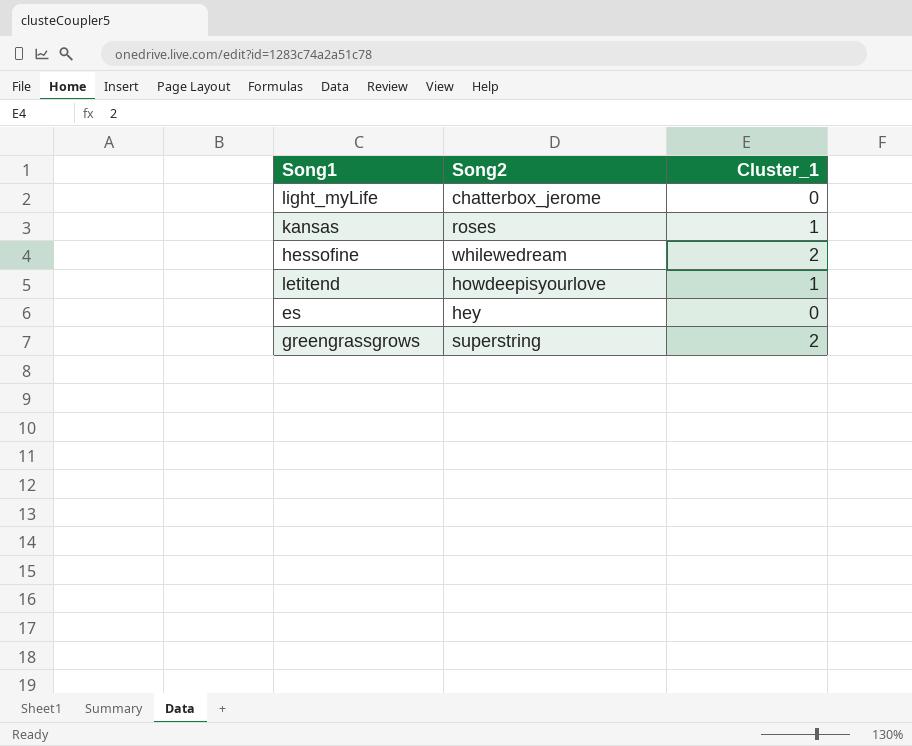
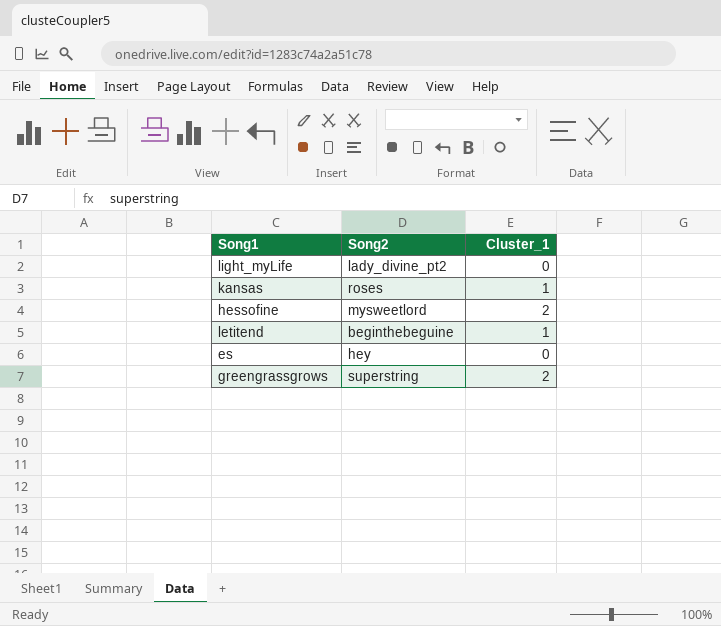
light_myLife | Song2: chatterbox_jerome -> lady_divine_pt2
hessofine | Song2: whilewedream -> mysweetlord
letitend | Song2: howdeepisyourlove -> beginthebeguine

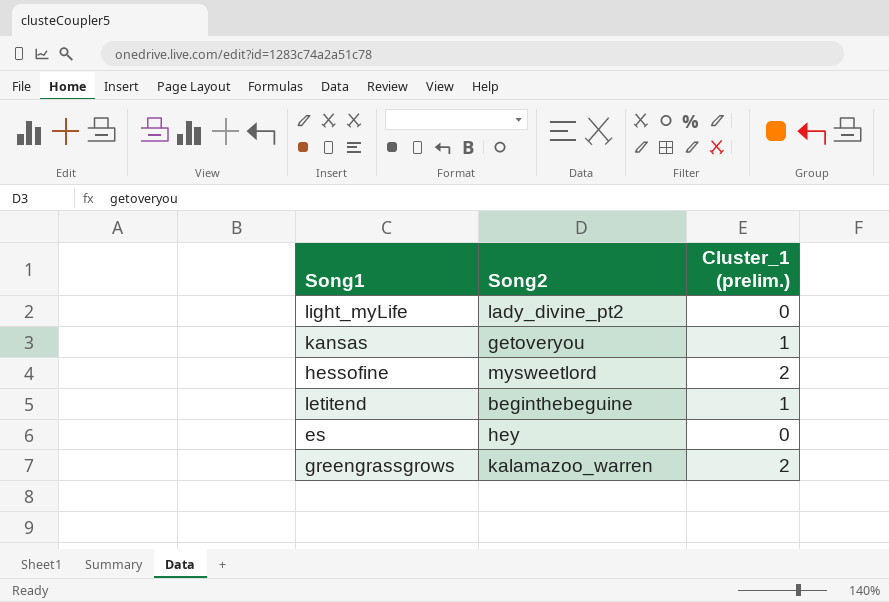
column name: Cluster_1 -> Cluster_1 (prelim.)
kansas | Song2: roses -> getoveryou
greengrassgrows | Song2: superstring -> kalamazoo_warren

